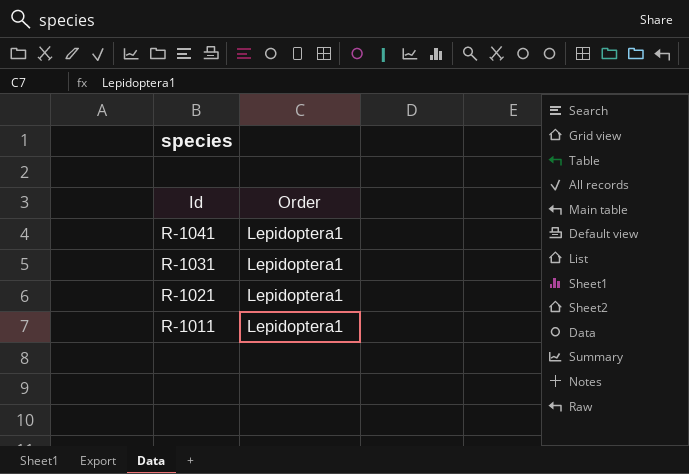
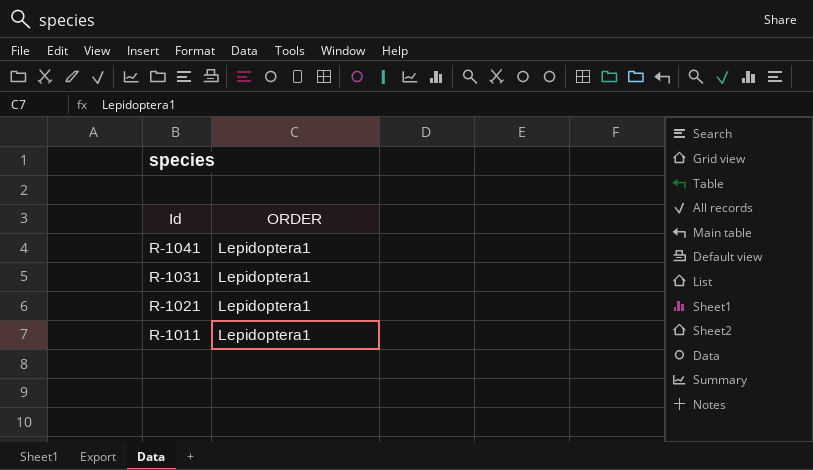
column name: Order -> ORDER

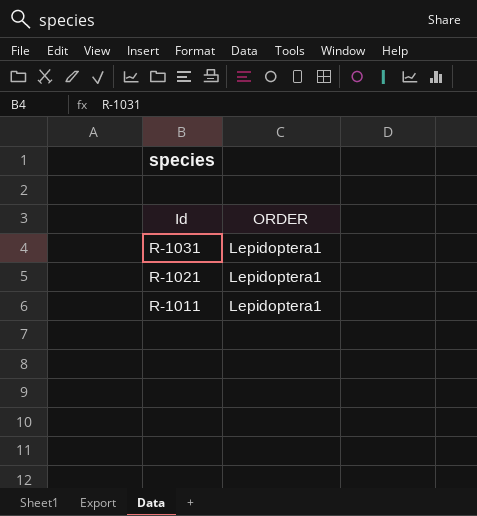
row R-1041: Lepidoptera1 -> none

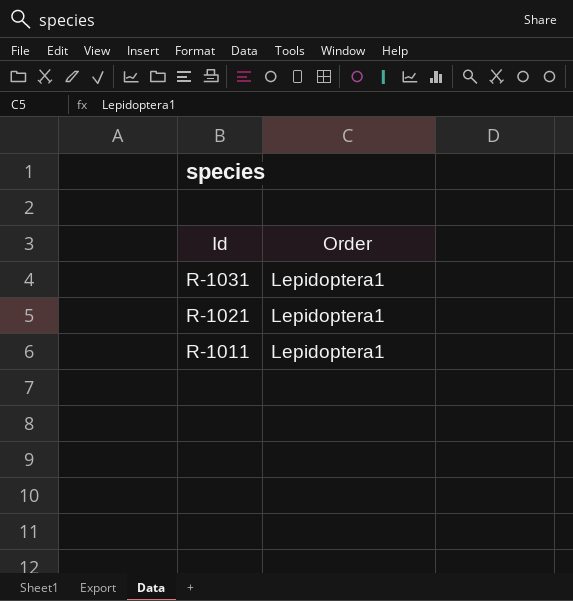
column name: ORDER -> Order

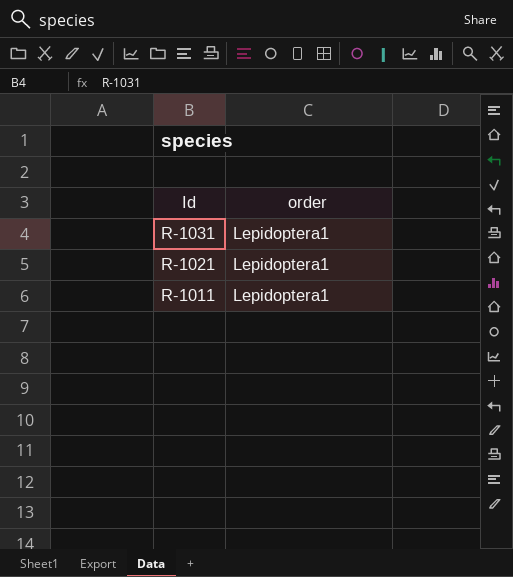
column name: Order -> order

